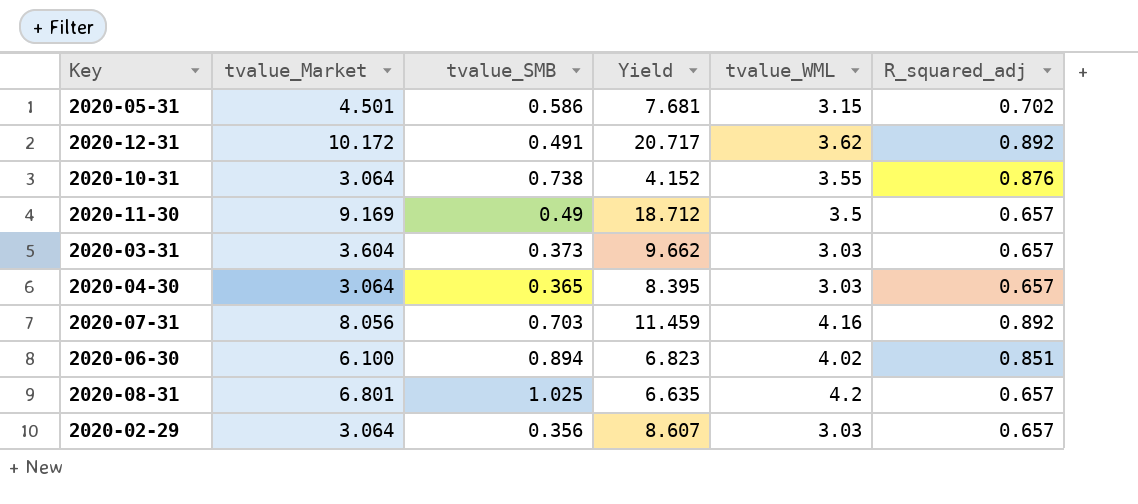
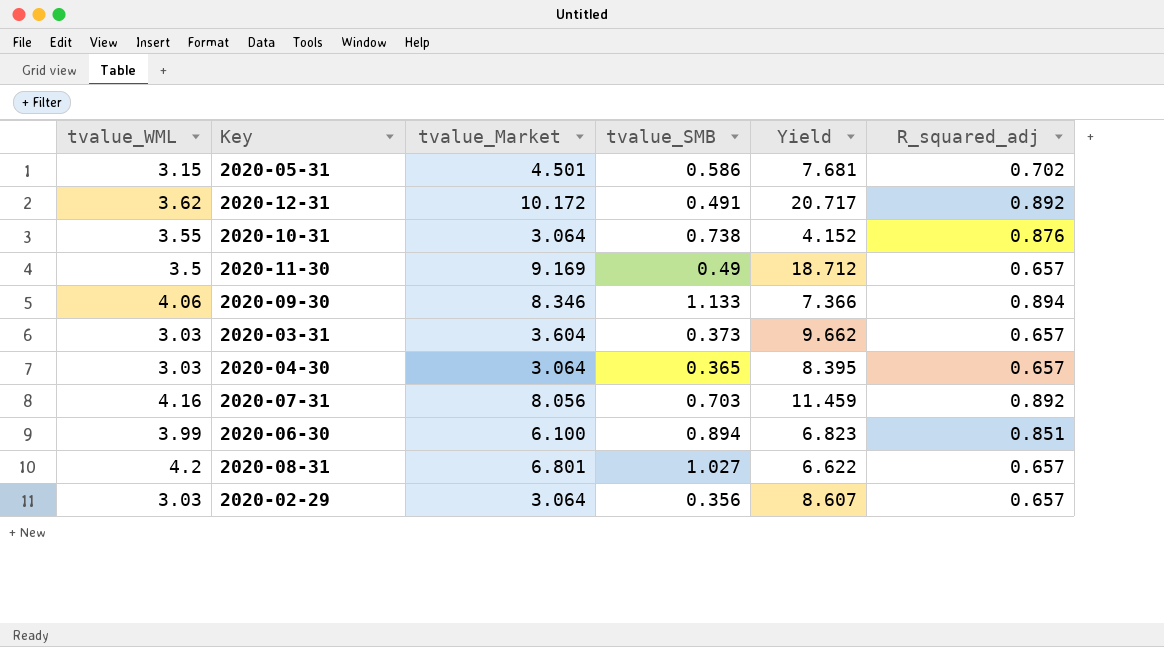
column tvalue_WML | position: 5 -> 1
row 2020-09-30: none -> 4.06 | 8.346 | 1.133 | 7.366 | 0.894
2020-06-30 | tvalue_WML: 4.02 -> 3.99
2020-08-31 | tvalue_SMB: 1.025 -> 1.027
2020-08-31 | Yield: 6.635 -> 6.622

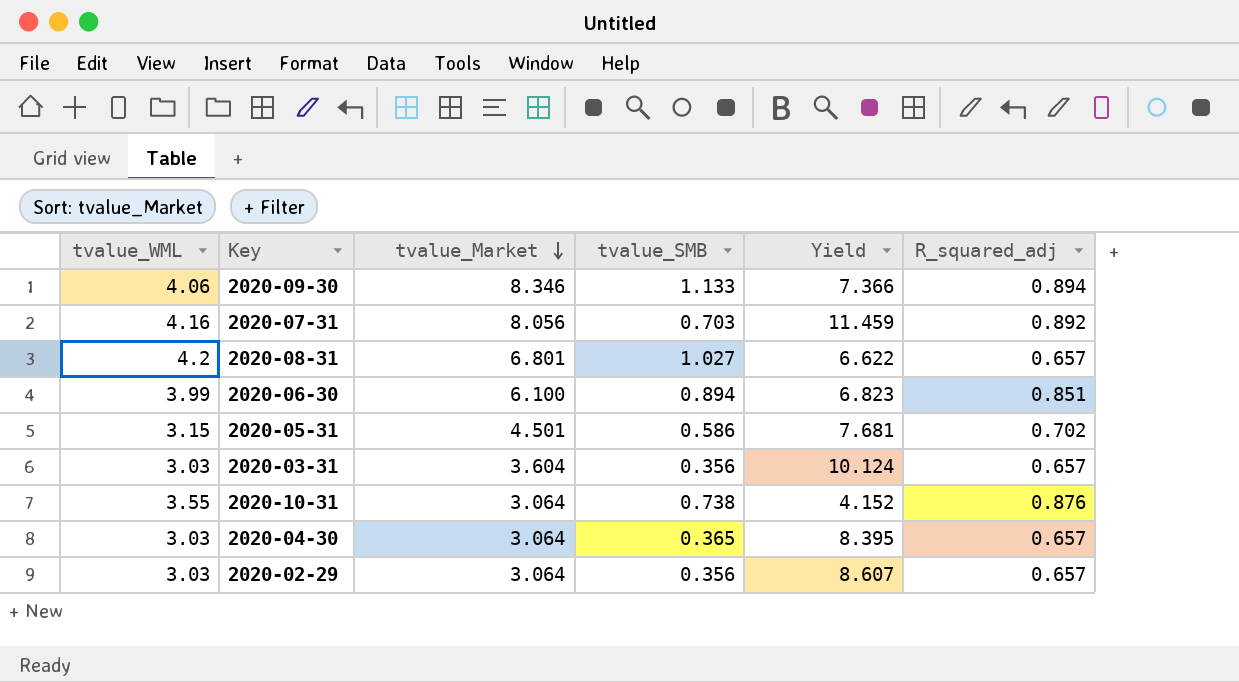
row order: none -> tvalue_Market descending
row 2020-12-31: 3.62 | 10.172 | 0.491 | 20.717 | 0.892 -> none
row 2020-11-30: 3.5 | 9.169 | 0.49 | 18.712 | 0.657 -> none
2020-03-31 | tvalue_SMB: 0.373 -> 0.356
2020-03-31 | Yield: 9.662 -> 10.124

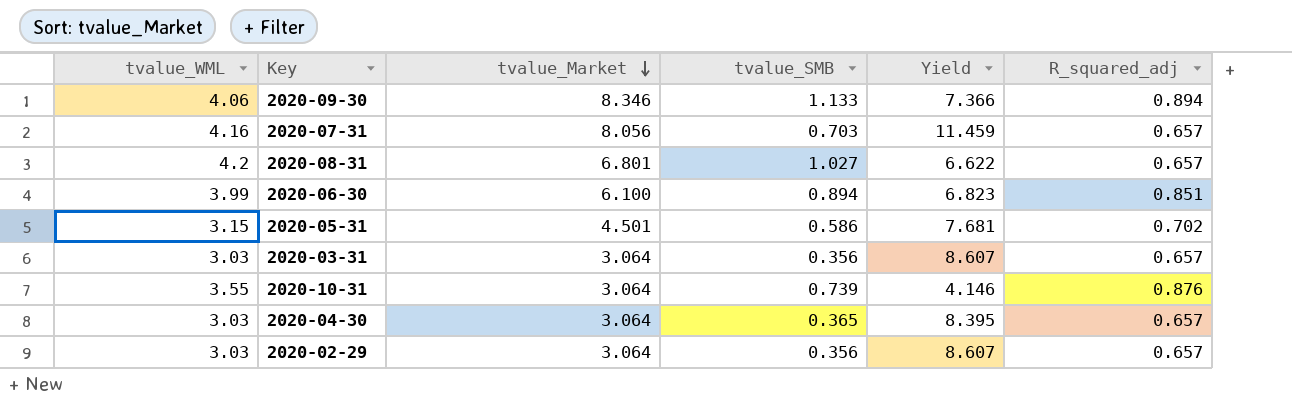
2020-07-31 | R_squared_adj: 0.892 -> 0.657
2020-03-31 | tvalue_Market: 3.604 -> 3.064
2020-03-31 | Yield: 10.124 -> 8.607
2020-10-31 | tvalue_SMB: 0.738 -> 0.739
2020-10-31 | Yield: 4.152 -> 4.146

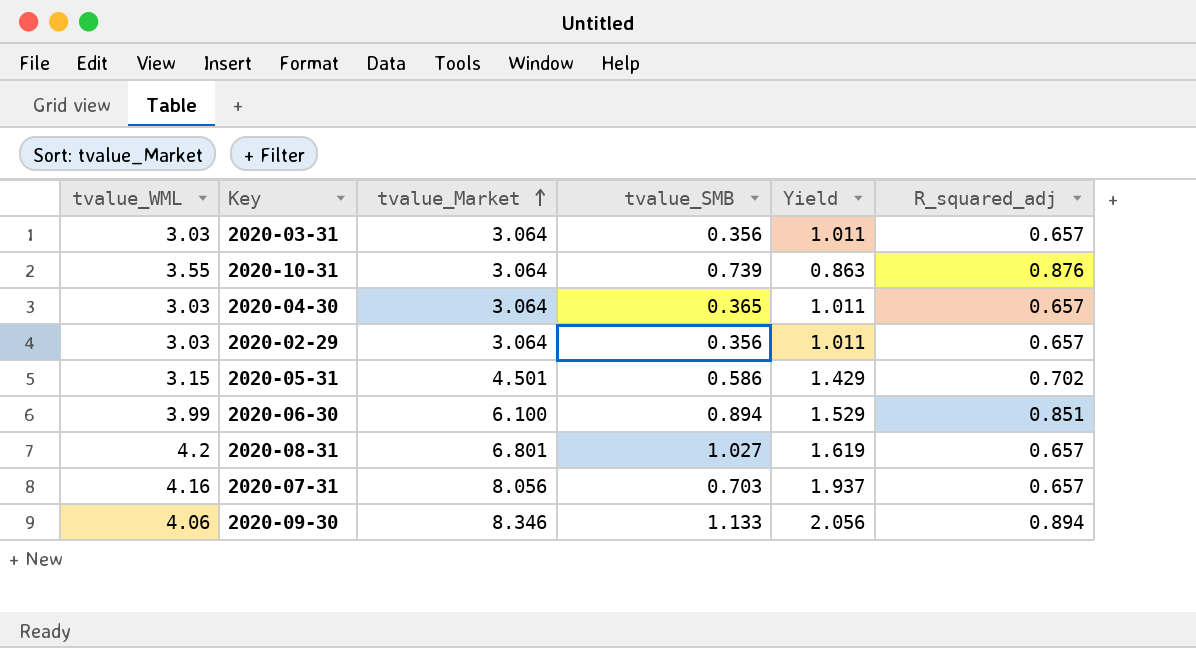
row order: tvalue_Market descending -> tvalue_Market ascending
column Yield | formula: [tvalue_Market] / [tvalue_SMB] -> [tvalue_Market] / [tvalue_WML]

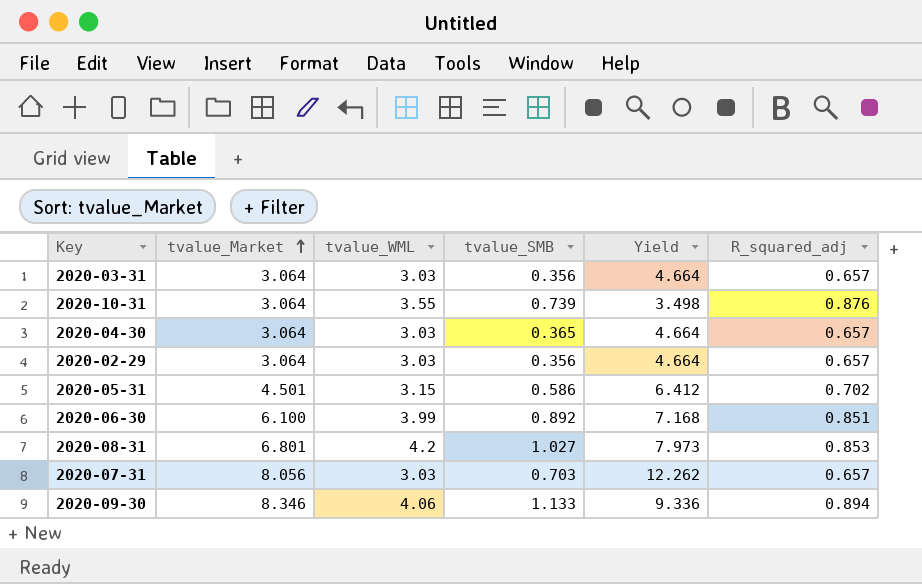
column tvalue_WML | position: 1 -> 3
column Yield | formula: [tvalue_Market] / [tvalue_WML] -> [tvalue_Market] / [R_squared_adj]
2020-06-30 | tvalue_SMB: 0.894 -> 0.892
2020-08-31 | R_squared_adj: 0.657 -> 0.853
2020-07-31 | tvalue_WML: 4.16 -> 3.03

